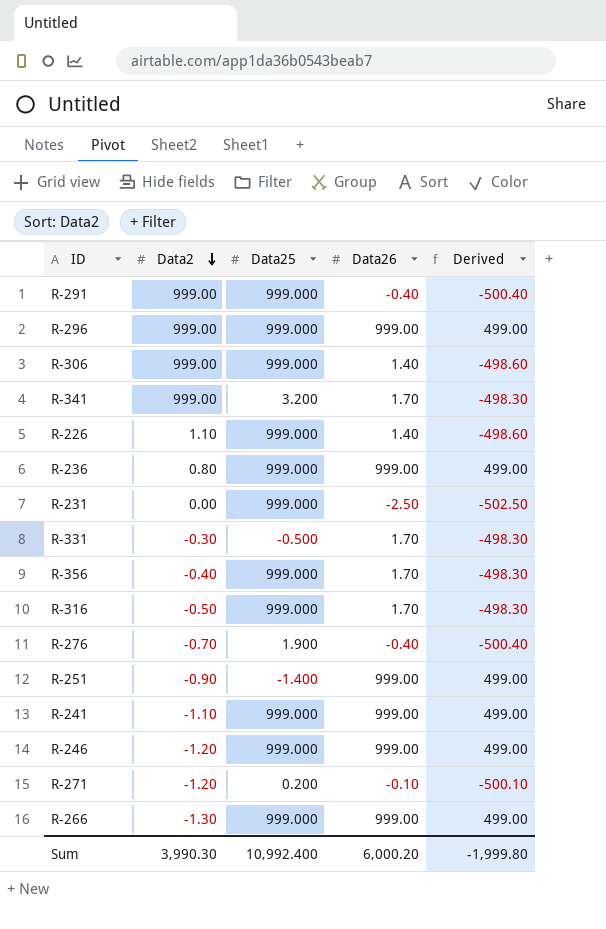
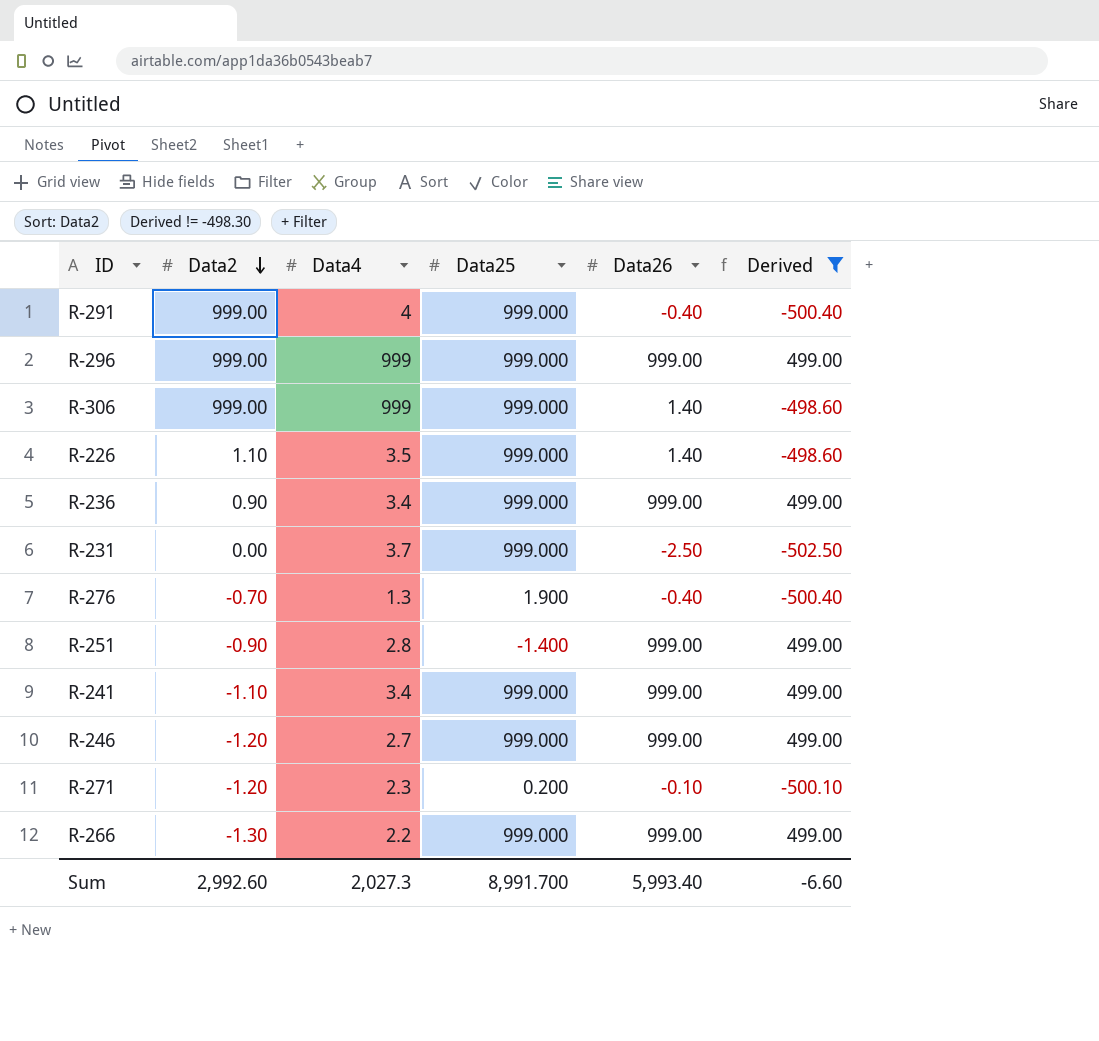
filter: none -> Derived != -498.30
column Data4 | position: none -> 3
R-236 | Data2: 0.80 -> 0.90
Sum | Data2: 3,990.30 -> 2,992.60
Sum | Data25: 10,992.400 -> 8,991.700
Sum | Data26: 6,000.20 -> 5,993.40
Sum | Derived: -1,999.80 -> -6.60

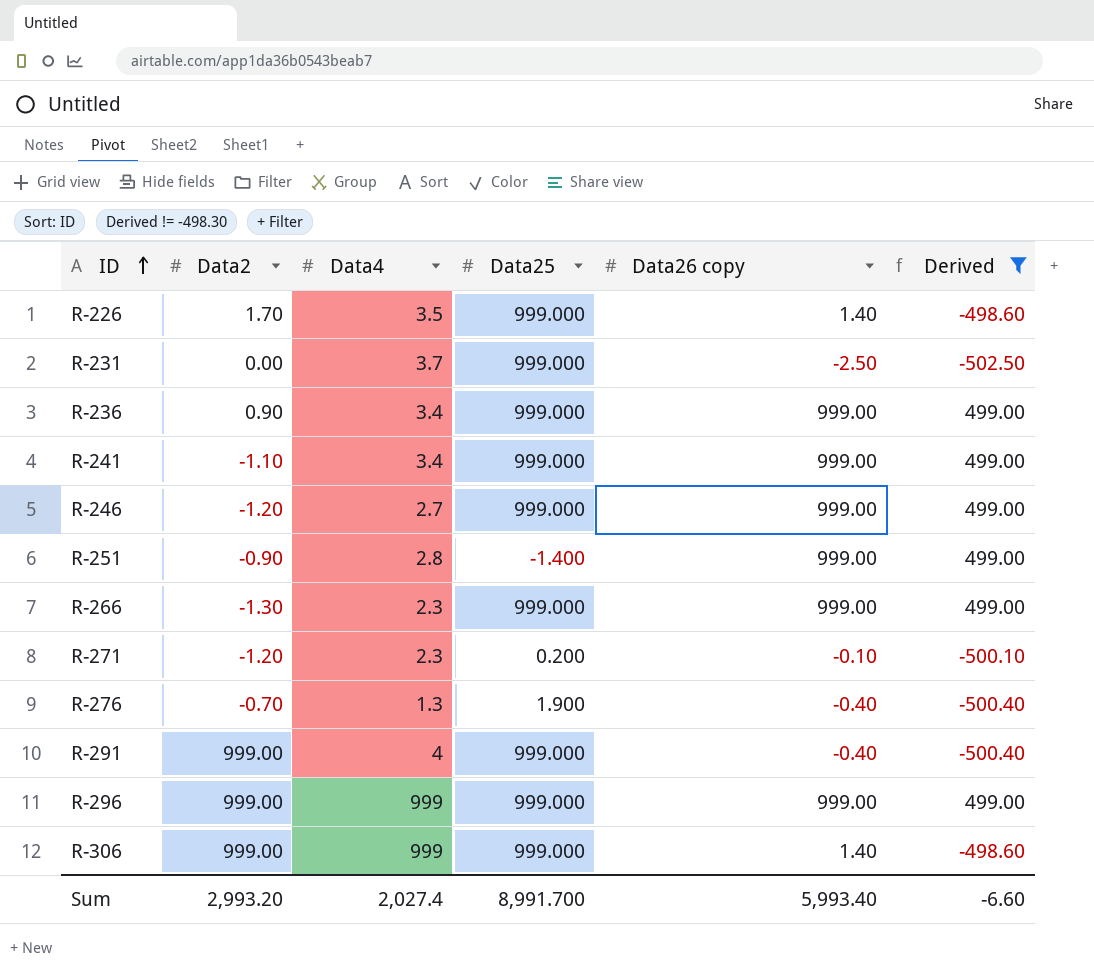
row order: Data2 descending -> ID ascending
column name: Data26 -> Data26 copy
R-226 | Data2: 1.10 -> 1.70
R-266 | Data4: 2.2 -> 2.3
Sum | Data2: 2,992.60 -> 2,993.20
Sum | Data4: 2,027.3 -> 2,027.4

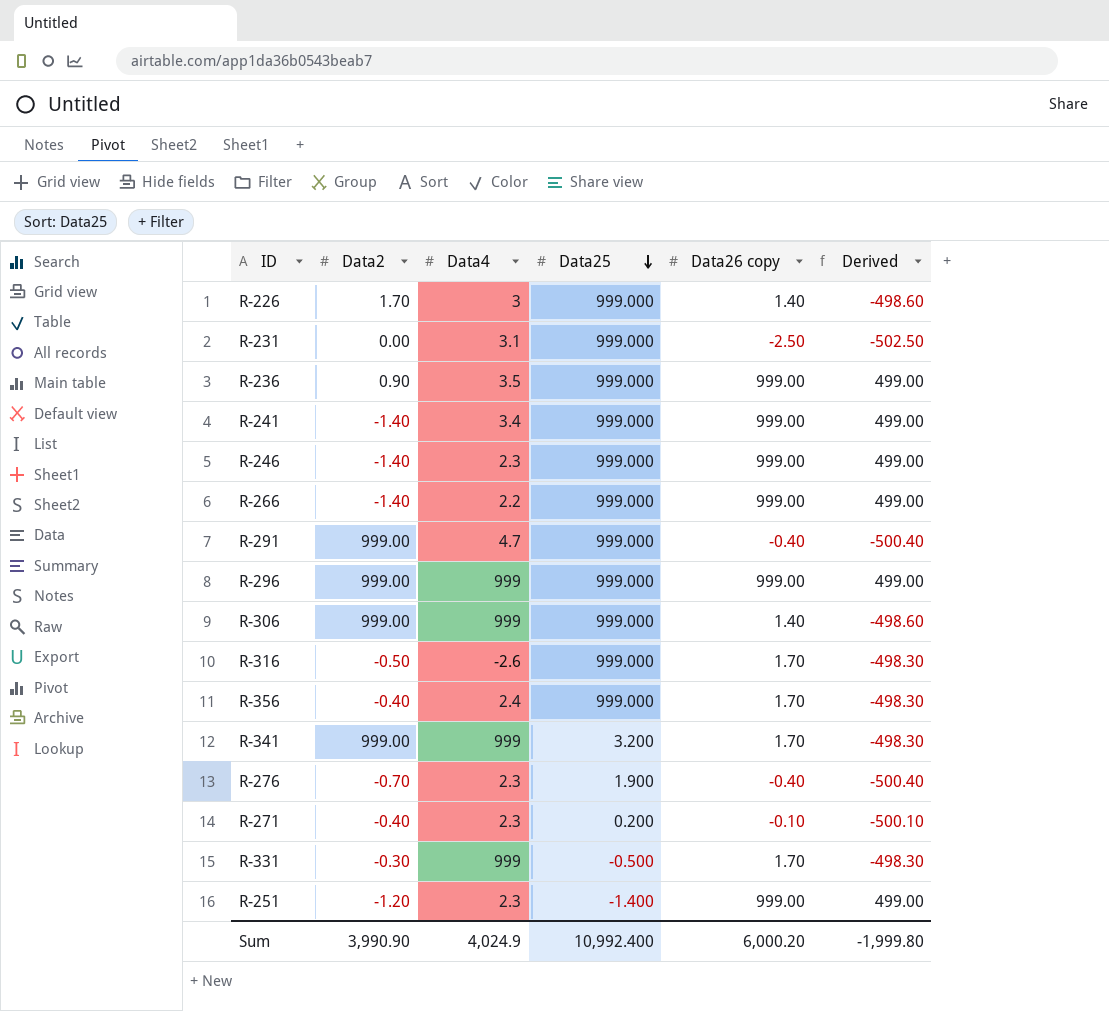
filter: Derived != -498.30 -> none
row order: ID ascending -> Data25 descending
R-226 | Data4: 3.5 -> 3
R-231 | Data4: 3.7 -> 3.1
R-236 | Data4: 3.4 -> 3.5
R-241 | Data2: -1.10 -> -1.40
R-246 | Data2: -1.20 -> -1.40
R-246 | Data4: 2.7 -> 2.3
R-266 | Data2: -1.30 -> -1.40
R-266 | Data4: 2.3 -> 2.2
R-291 | Data4: 4 -> 4.7
R-276 | Data4: 1.3 -> 2.3
R-271 | Data2: -1.20 -> -0.40
R-251 | Data2: -0.90 -> -1.20
R-251 | Data4: 2.8 -> 2.3
Sum | Data2: 2,993.20 -> 3,990.90
Sum | Data4: 2,027.4 -> 4,024.9
Sum | Data25: 8,991.700 -> 10,992.400
Sum | Data26 copy: 5,993.40 -> 6,000.20
Sum | Derived: -6.60 -> -1,999.80

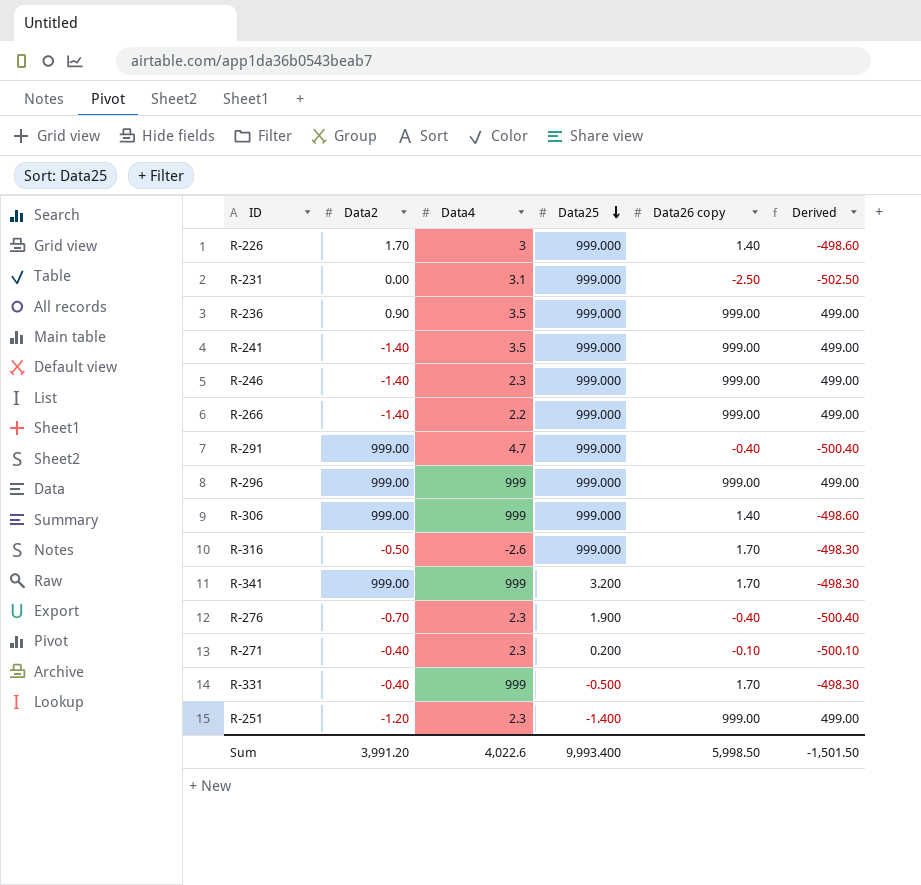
row R-356: -0.40 | 2.4 | 999.000 | 1.70 | -498.30 -> none
R-241 | Data4: 3.4 -> 3.5
R-331 | Data2: -0.30 -> -0.40
Sum | Data2: 3,990.90 -> 3,991.20
Sum | Data4: 4,024.9 -> 4,022.6
Sum | Data25: 10,992.400 -> 9,993.400
Sum | Data26 copy: 6,000.20 -> 5,998.50
Sum | Derived: -1,999.80 -> -1,501.50

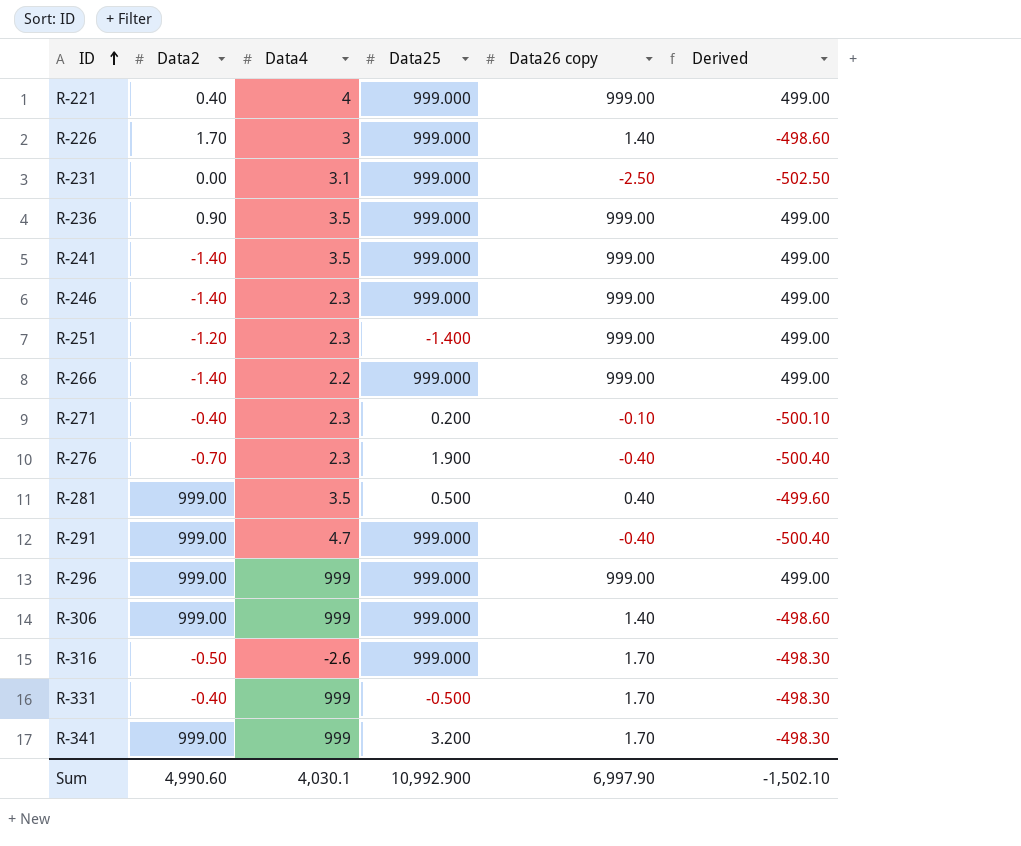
row order: Data25 descending -> ID ascending
row R-221: none -> 0.40 | 4 | 999.000 | 999.00 | 499.00
row R-281: none -> 999.00 | 3.5 | 0.500 | 0.40 | -499.60
Sum | Data2: 3,991.20 -> 4,990.60
Sum | Data4: 4,022.6 -> 4,030.1
Sum | Data25: 9,993.400 -> 10,992.900
Sum | Data26 copy: 5,998.50 -> 6,997.90
Sum | Derived: -1,501.50 -> -1,502.10

